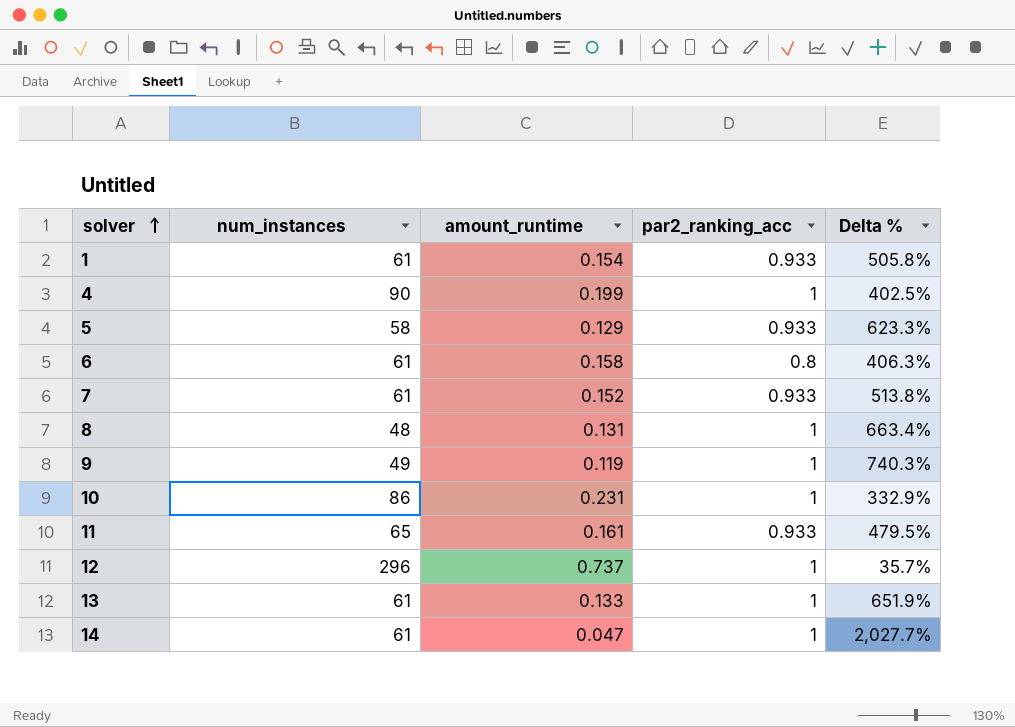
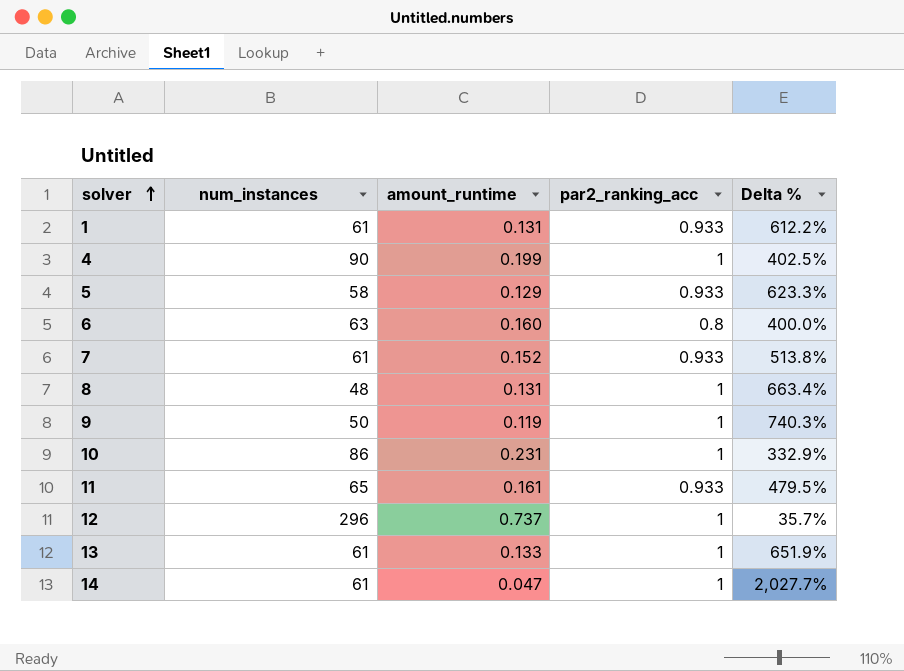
1 | amount_runtime: 0.154 -> 0.131
1 | Delta %: 505.8% -> 612.2%
6 | num_instances: 61 -> 63
6 | amount_runtime: 0.158 -> 0.160
6 | Delta %: 406.3% -> 400.0%
9 | num_instances: 49 -> 50

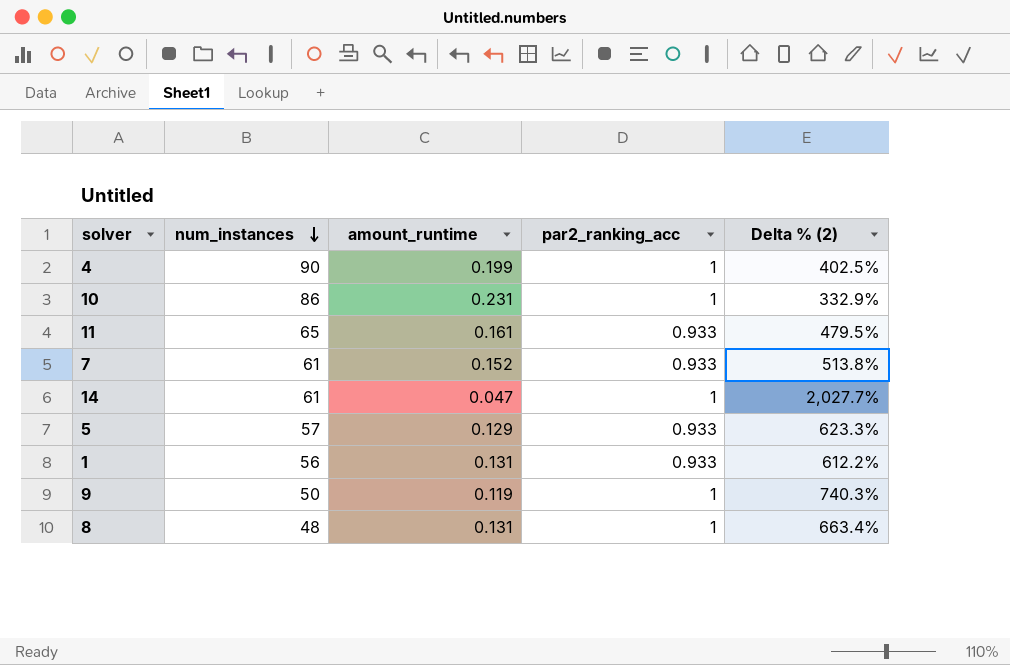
row order: solver ascending -> num_instances descending
column name: Delta % -> Delta % (2)
row 6: 63 | 0.160 | 0.8 | 400.0% -> none
row 12: 296 | 0.737 | 1 | 35.7% -> none
row 13: 61 | 0.133 | 1 | 651.9% -> none
5 | num_instances: 58 -> 57
1 | num_instances: 61 -> 56

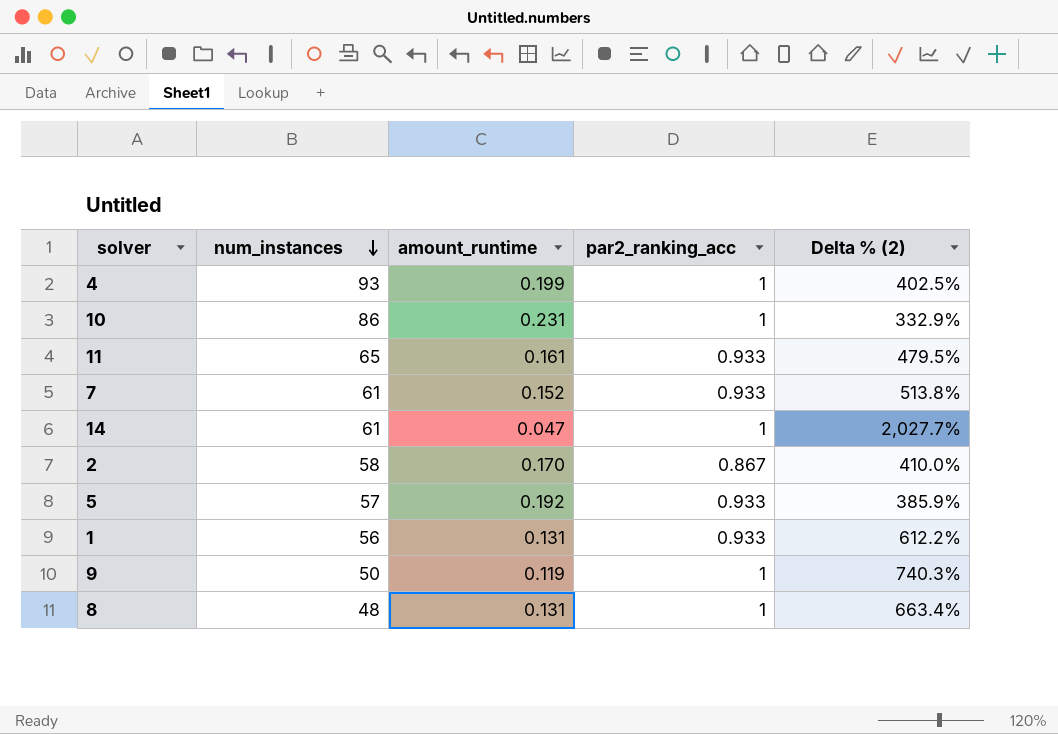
4 | num_instances: 90 -> 93
row 2: none -> 58 | 0.170 | 0.867 | 410.0%
5 | amount_runtime: 0.129 -> 0.192
5 | Delta % (2): 623.3% -> 385.9%

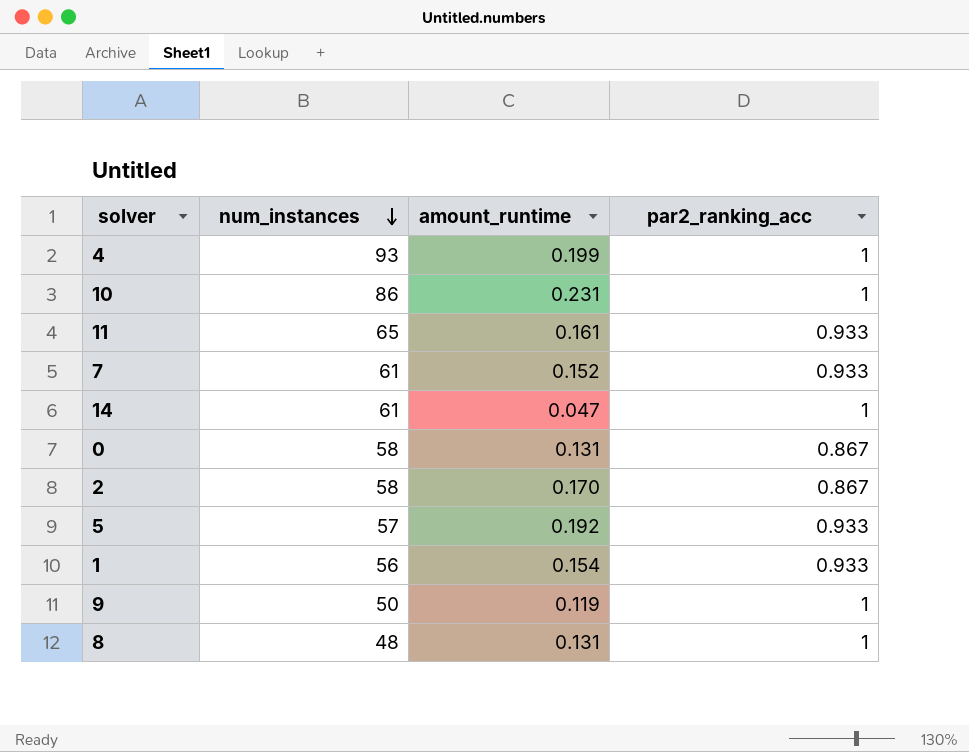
column Delta % (2) | formula: ([par2_ranking_acc] - [amount_runtime]) / [amount_runtime] -> none
row 0: none -> 58 | 0.131 | 0.867
1 | amount_runtime: 0.131 -> 0.154

